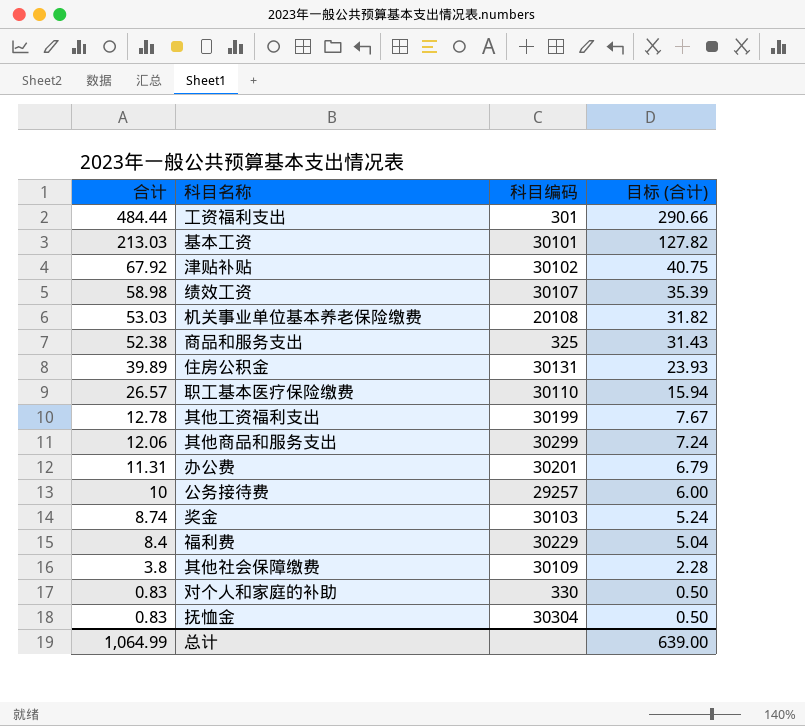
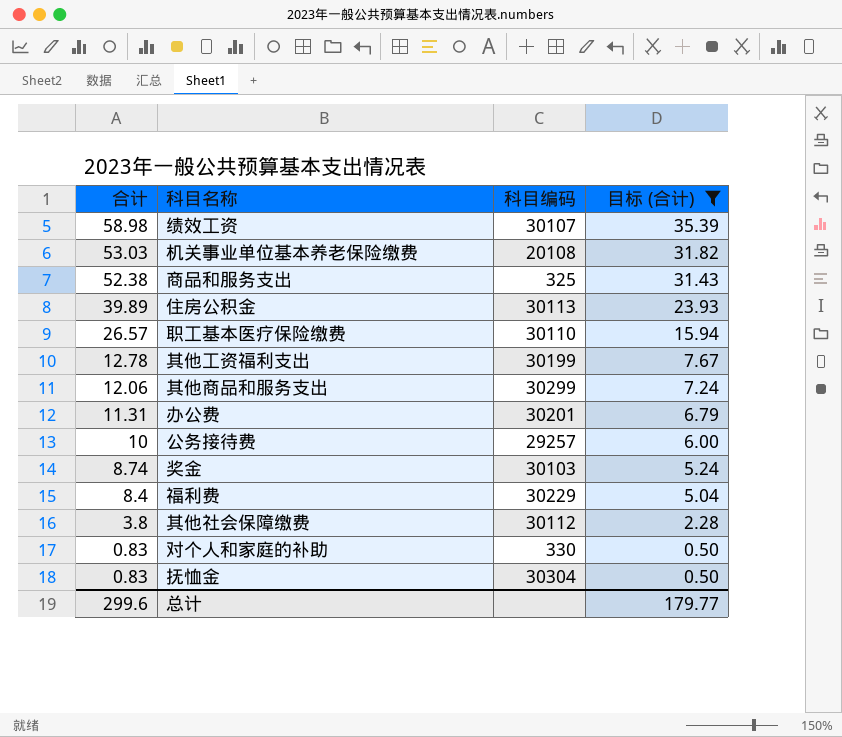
filter: none -> 目标 (合计) <= 35.39
住房公积金 | 科目编码: 30131 -> 30113
其他社会保障缴费 | 科目编码: 30109 -> 30112
总计 | 合计: 1,064.99 -> 299.6
总计 | 目标 (合计): 639.00 -> 179.77

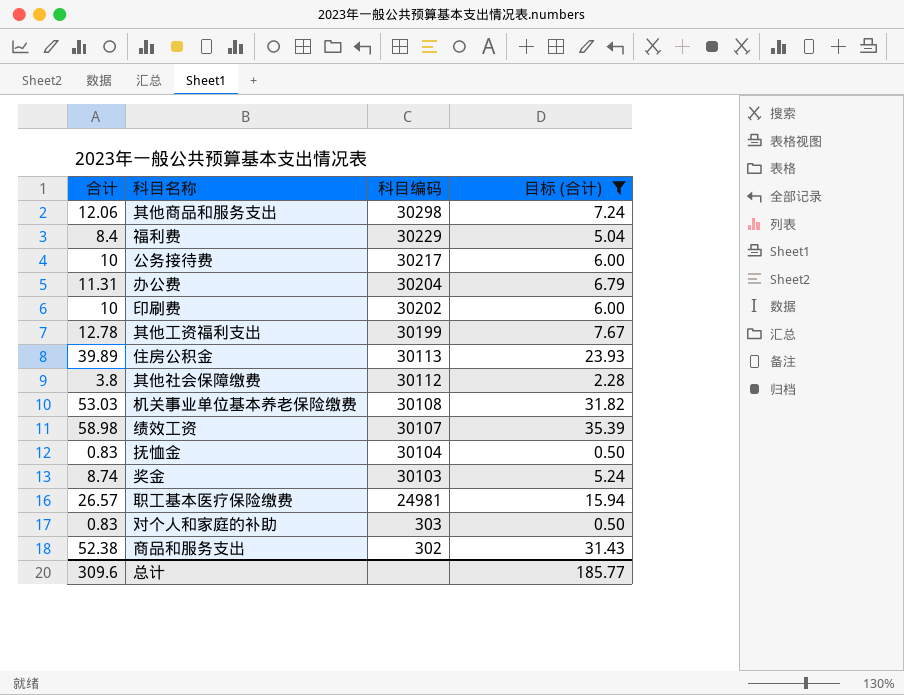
row order: 合计 descending -> 科目编码 descending
其他商品和服务支出 | 科目编码: 30299 -> 30298
公务接待费 | 科目编码: 29257 -> 30217
办公费 | 科目编码: 30201 -> 30204
row 印刷费: none -> 10 | 30202 | 6.00
机关事业单位基本养老保险缴费 | 科目编码: 20108 -> 30108
抚恤金 | 科目编码: 30304 -> 30104
职工基本医疗保险缴费 | 科目编码: 30110 -> 24981
对个人和家庭的补助 | 科目编码: 330 -> 303
商品和服务支出 | 科目编码: 325 -> 302
总计 | 合计: 299.6 -> 309.6
总计 | 目标 (合计): 179.77 -> 185.77

